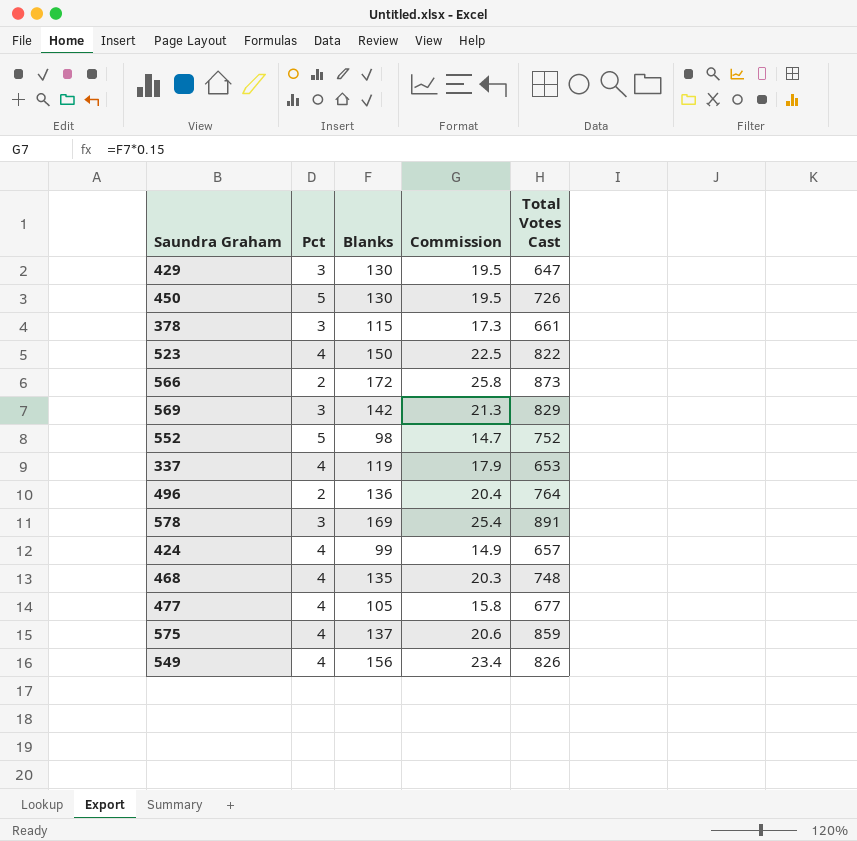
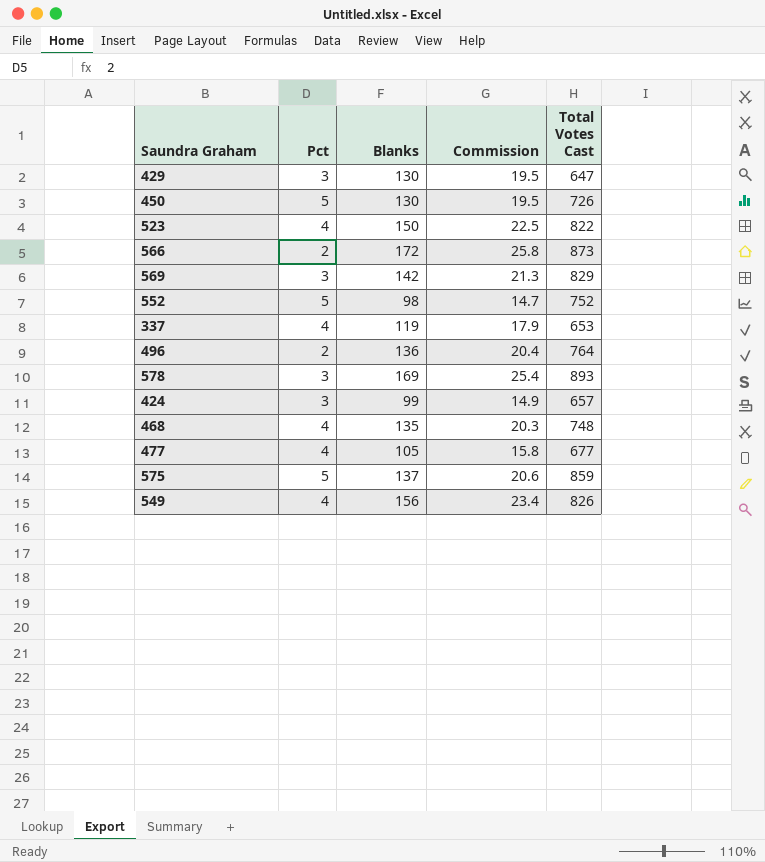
row 378: 3 | 115 | 17.3 | 661 -> none
578 | Total Votes Cast: 891 -> 893
424 | Pct: 4 -> 3
575 | Pct: 4 -> 5

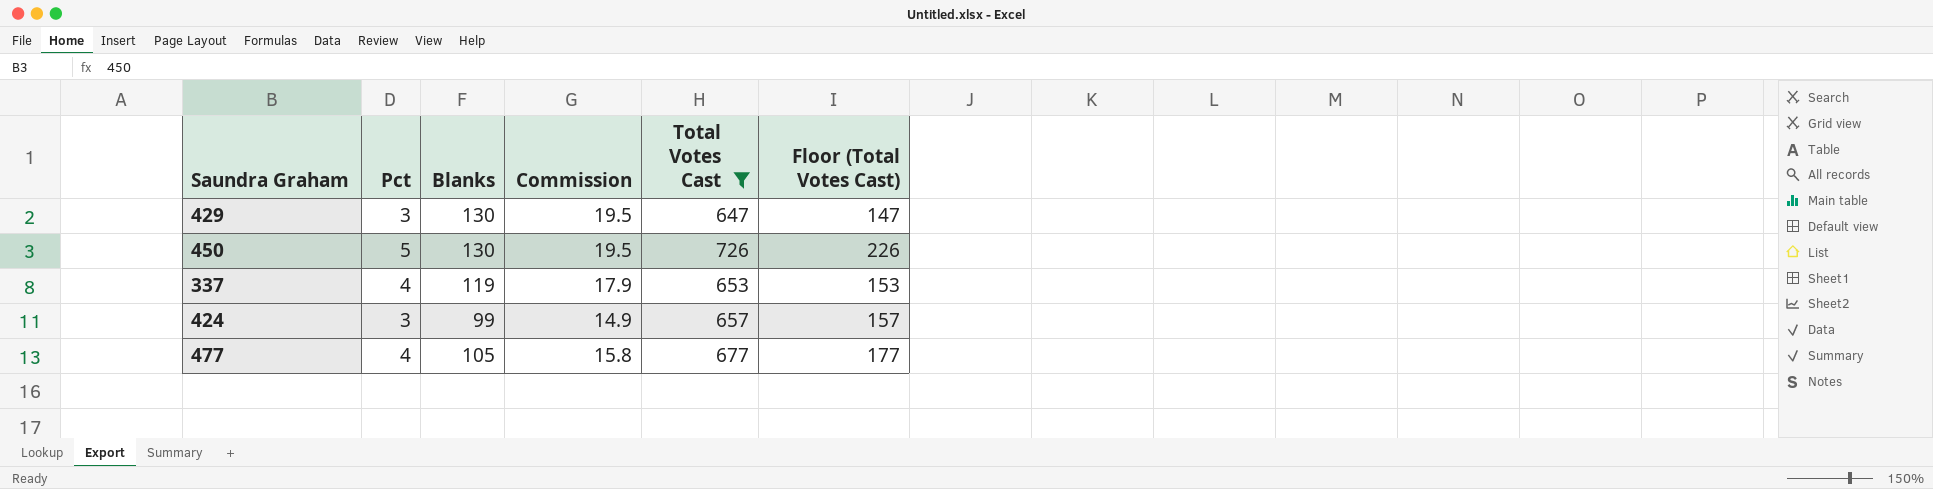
filter: none -> Total Votes Cast <= 726
column Floor (Total Votes Cast) | formula: none -> [Total Votes Cast] - 500

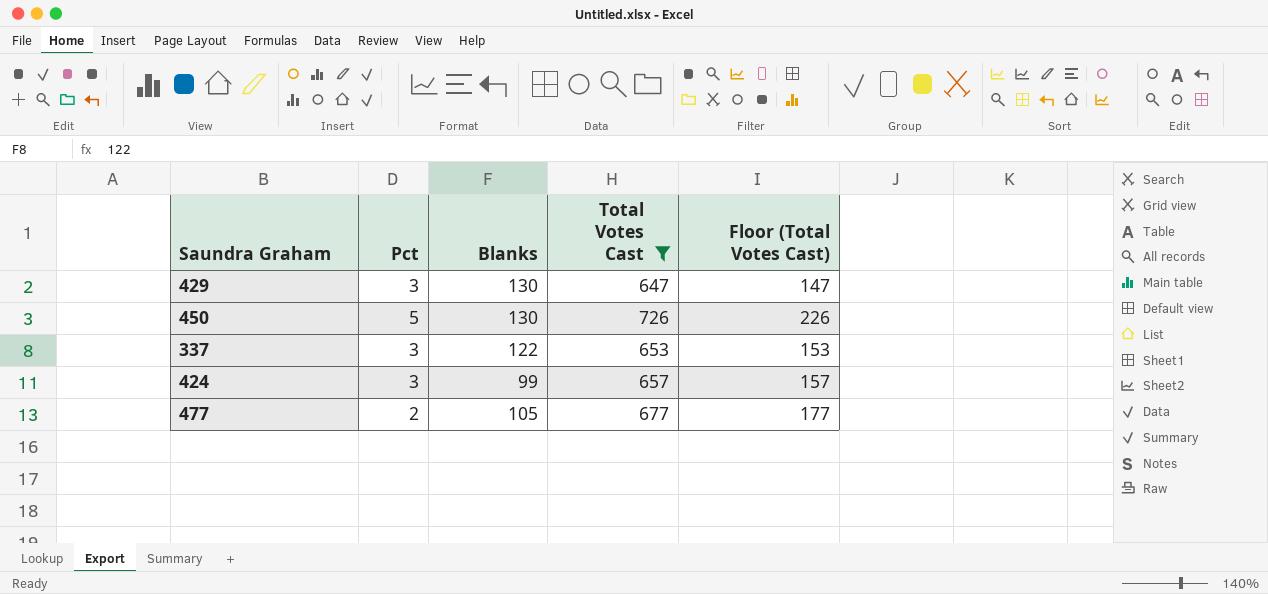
column Commission | formula: [Blanks] * 0.15 -> none
337 | Pct: 4 -> 3
337 | Blanks: 119 -> 122
477 | Pct: 4 -> 2

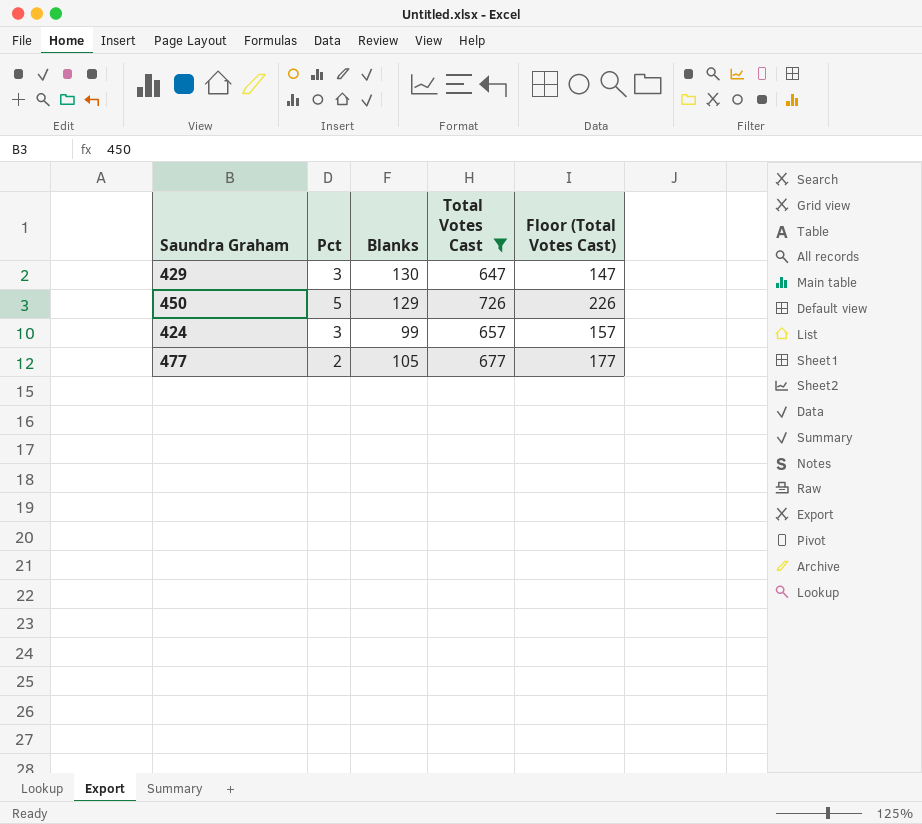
row 337: 3 | 122 | 653 | 153 -> none
450 | Blanks: 130 -> 129

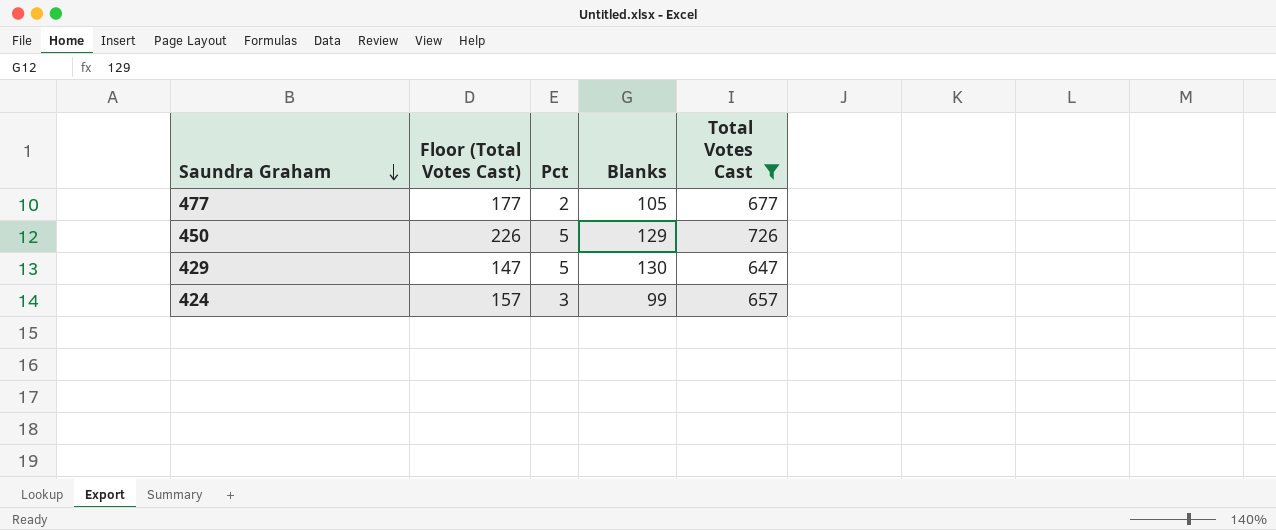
row order: none -> Saundra Graham descending
column Floor (Total Votes Cast) | position: 5 -> 2
429 | Pct: 3 -> 5

